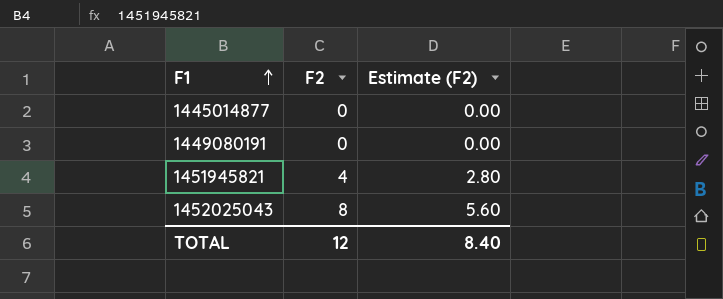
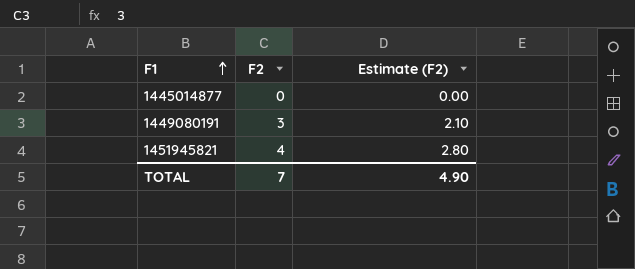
row 1452025043: 8 | 5.60 -> none
1449080191 | F2: 0 -> 3
1449080191 | Estimate (F2): 0.00 -> 2.10
TOTAL | F2: 12 -> 7
TOTAL | Estimate (F2): 8.40 -> 4.90

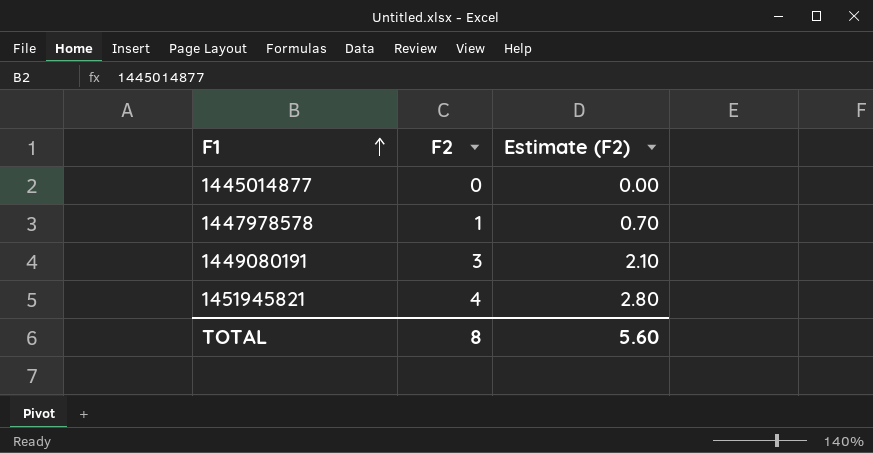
row 1447978578: none -> 1 | 0.70
TOTAL | F2: 7 -> 8
TOTAL | Estimate (F2): 4.90 -> 5.60

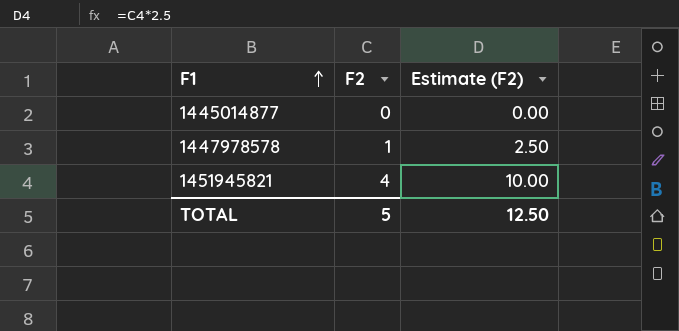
column Estimate (F2) | formula: [F2] * 0.7 -> [F2] * 2.5
row 1449080191: 3 | 2.10 -> none
TOTAL | F2: 8 -> 5
TOTAL | Estimate (F2): 5.60 -> 12.50

